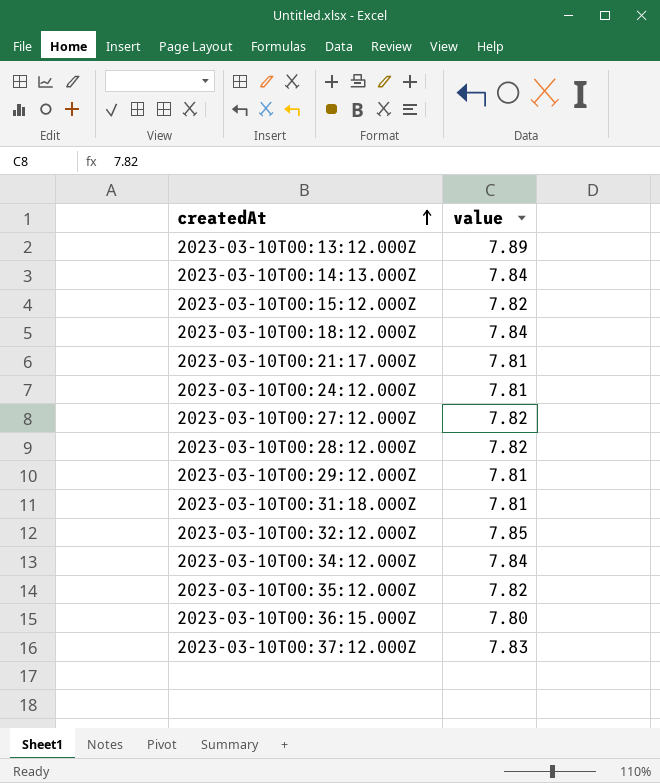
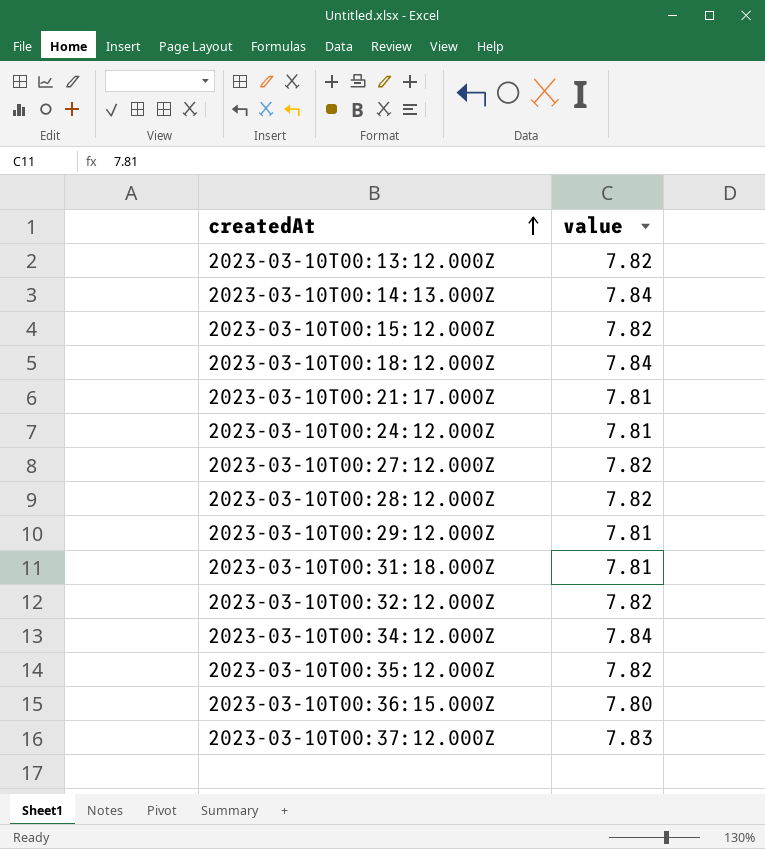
2023-03-10T00:13:12.000Z | value: 7.89 -> 7.82
2023-03-10T00:32:12.000Z | value: 7.85 -> 7.82

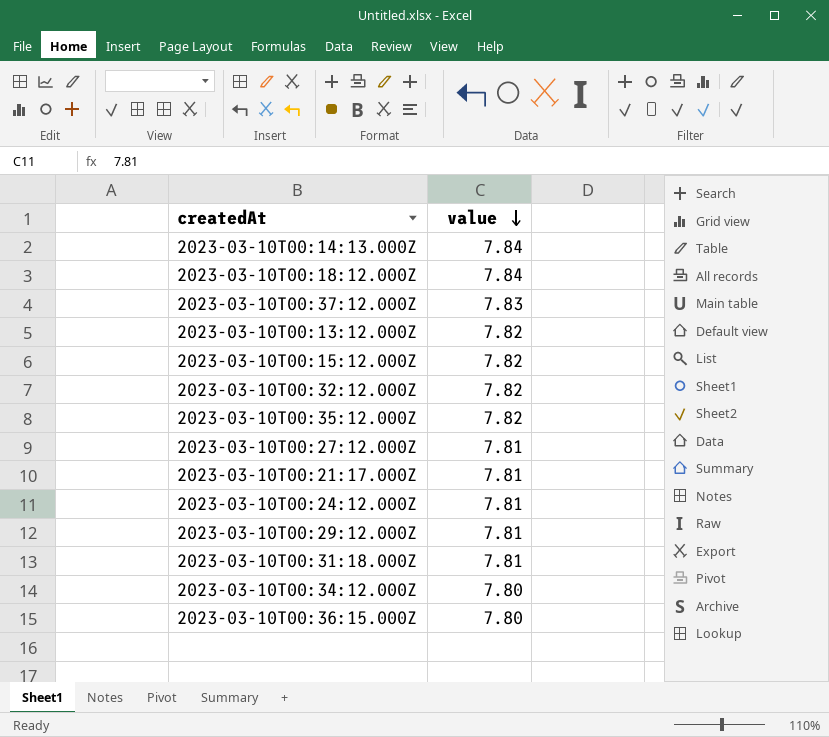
row order: createdAt ascending -> value descending
row 2023-03-10T00:28:12.000Z: 7.82 -> none
2023-03-10T00:27:12.000Z | value: 7.82 -> 7.81
2023-03-10T00:34:12.000Z | value: 7.84 -> 7.80

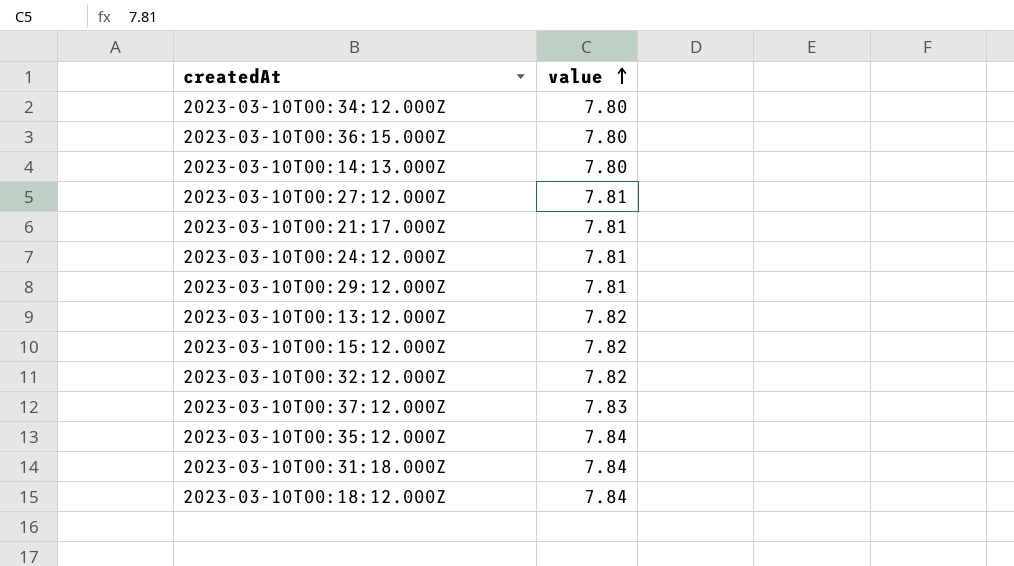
row order: value descending -> value ascending
2023-03-10T00:14:13.000Z | value: 7.84 -> 7.80
2023-03-10T00:35:12.000Z | value: 7.82 -> 7.84
2023-03-10T00:31:18.000Z | value: 7.81 -> 7.84

